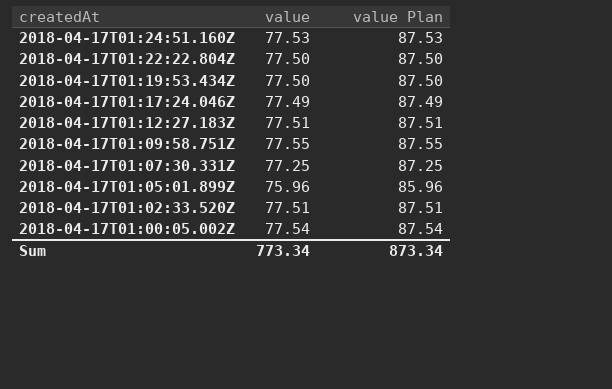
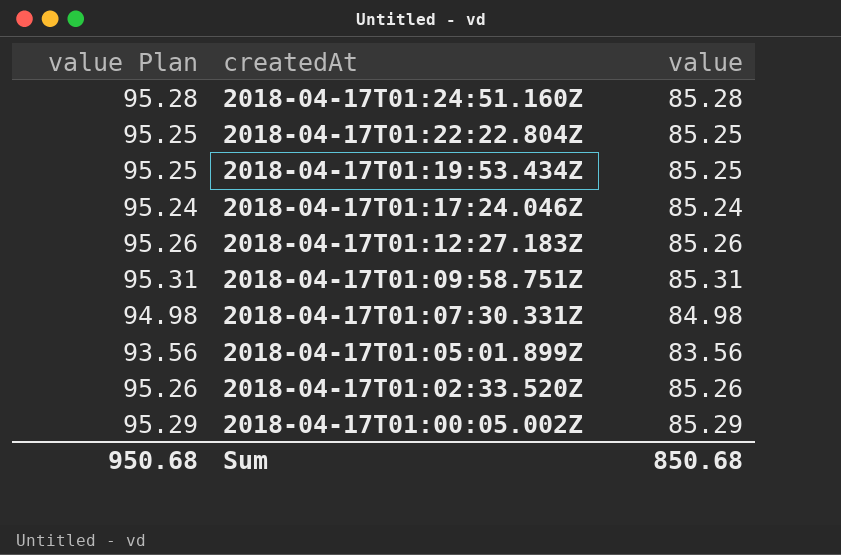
column value Plan | position: 3 -> 1
2018-04-17T01:24:51.160Z | value Plan: 87.53 -> 95.28
2018-04-17T01:24:51.160Z | value: 77.53 -> 85.28
2018-04-17T01:22:22.804Z | value Plan: 87.50 -> 95.25
2018-04-17T01:22:22.804Z | value: 77.50 -> 85.25
2018-04-17T01:19:53.434Z | value Plan: 87.50 -> 95.25
2018-04-17T01:19:53.434Z | value: 77.50 -> 85.25
2018-04-17T01:17:24.046Z | value Plan: 87.49 -> 95.24
2018-04-17T01:17:24.046Z | value: 77.49 -> 85.24
2018-04-17T01:12:27.183Z | value Plan: 87.51 -> 95.26
2018-04-17T01:12:27.183Z | value: 77.51 -> 85.26
2018-04-17T01:09:58.751Z | value Plan: 87.55 -> 95.31
2018-04-17T01:09:58.751Z | value: 77.55 -> 85.31
2018-04-17T01:07:30.331Z | value Plan: 87.25 -> 94.98
2018-04-17T01:07:30.331Z | value: 77.25 -> 84.98
2018-04-17T01:05:01.899Z | value Plan: 85.96 -> 93.56
2018-04-17T01:05:01.899Z | value: 75.96 -> 83.56
2018-04-17T01:02:33.520Z | value Plan: 87.51 -> 95.26
2018-04-17T01:02:33.520Z | value: 77.51 -> 85.26
2018-04-17T01:00:05.002Z | value Plan: 87.54 -> 95.29
2018-04-17T01:00:05.002Z | value: 77.54 -> 85.29
Sum | value Plan: 873.34 -> 950.68
Sum | value: 773.34 -> 850.68

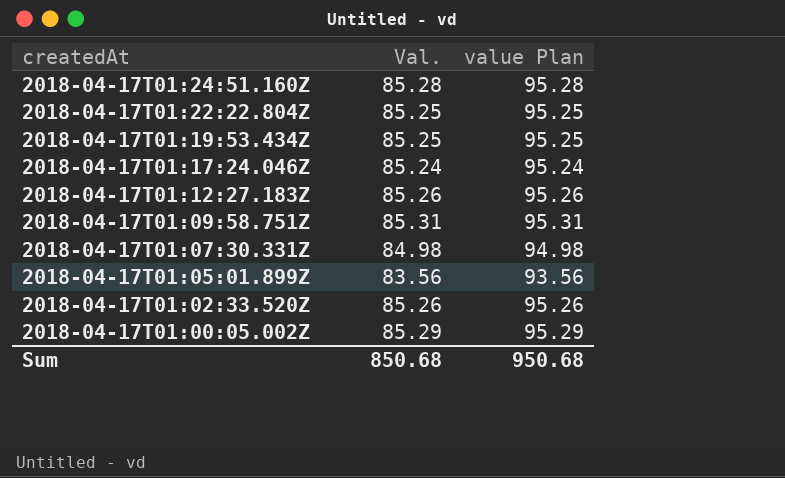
column name: value -> Val.
column value Plan | position: 1 -> 3

